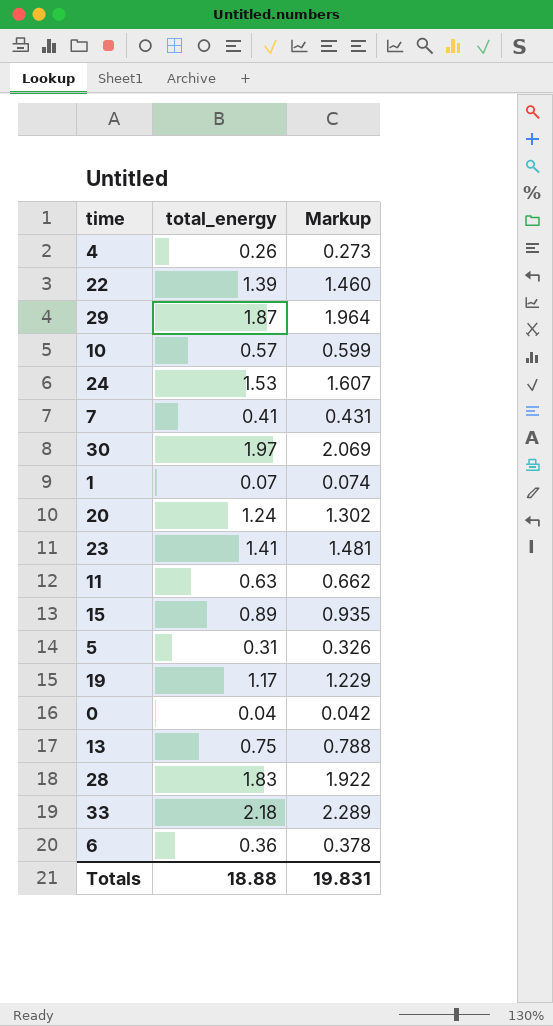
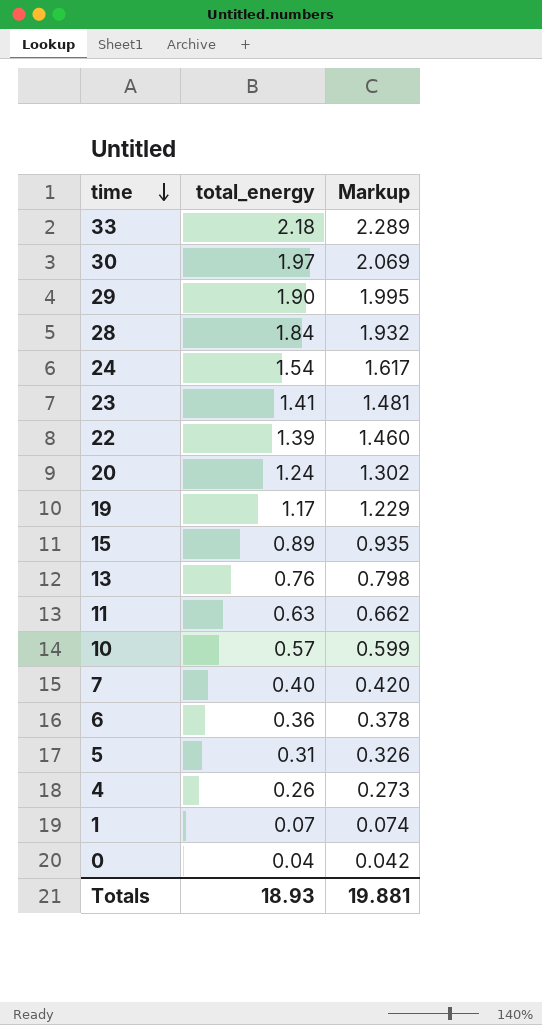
row order: none -> time descending
29 | total_energy: 1.87 -> 1.90
29 | Markup: 1.964 -> 1.995
28 | total_energy: 1.83 -> 1.84
28 | Markup: 1.922 -> 1.932
24 | total_energy: 1.53 -> 1.54
24 | Markup: 1.607 -> 1.617
13 | total_energy: 0.75 -> 0.76
13 | Markup: 0.788 -> 0.798
7 | total_energy: 0.41 -> 0.40
7 | Markup: 0.431 -> 0.420
Totals | total_energy: 18.88 -> 18.93
Totals | Markup: 19.831 -> 19.881

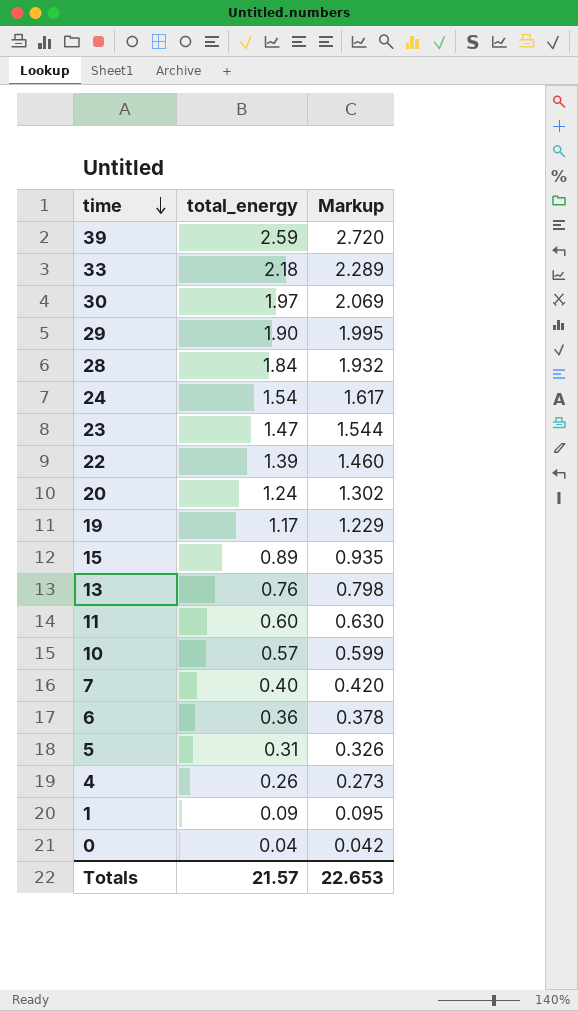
row 39: none -> 2.59 | 2.720
23 | total_energy: 1.41 -> 1.47
23 | Markup: 1.481 -> 1.544
11 | total_energy: 0.63 -> 0.60
11 | Markup: 0.662 -> 0.630
1 | total_energy: 0.07 -> 0.09
1 | Markup: 0.074 -> 0.095
Totals | total_energy: 18.93 -> 21.57
Totals | Markup: 19.881 -> 22.653

